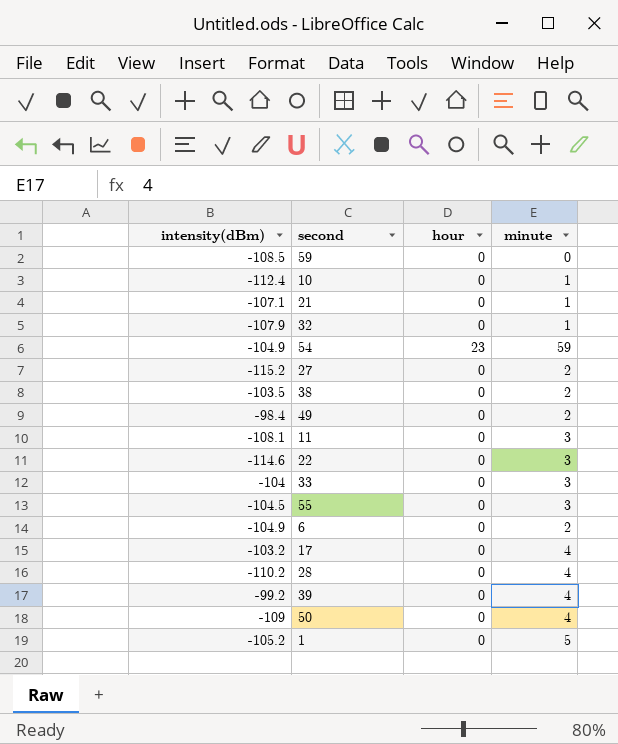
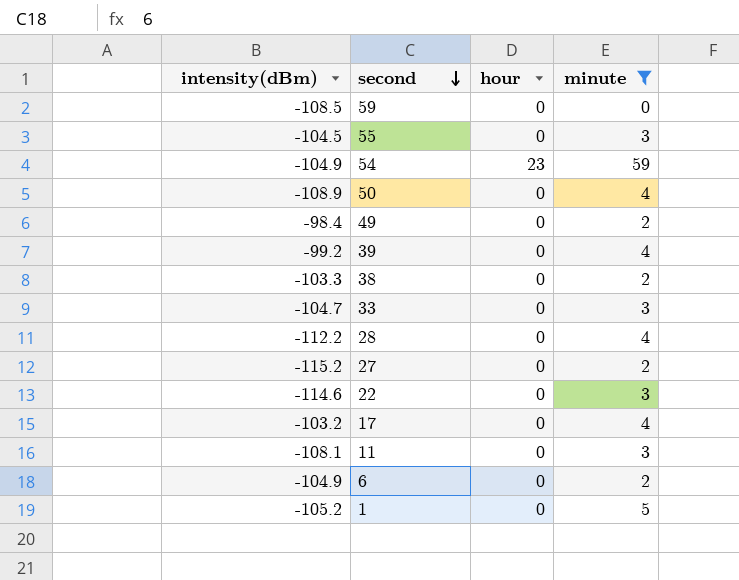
filter: none -> minute != 1
row order: none -> second descending
50 | intensity(dBm): -109 -> -108.9
38 | intensity(dBm): -103.5 -> -103.3
33 | intensity(dBm): -104 -> -104.7
28 | intensity(dBm): -110.2 -> -112.2

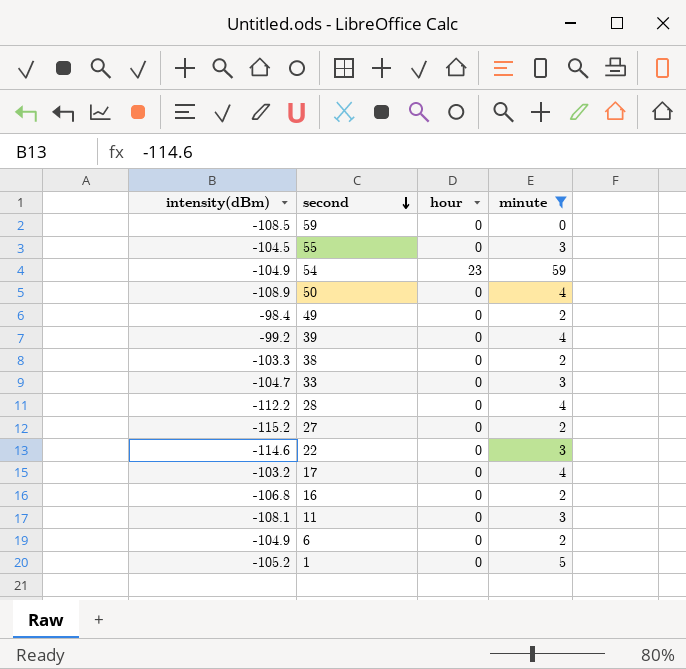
row 16: none -> -106.8 | 0 | 2

